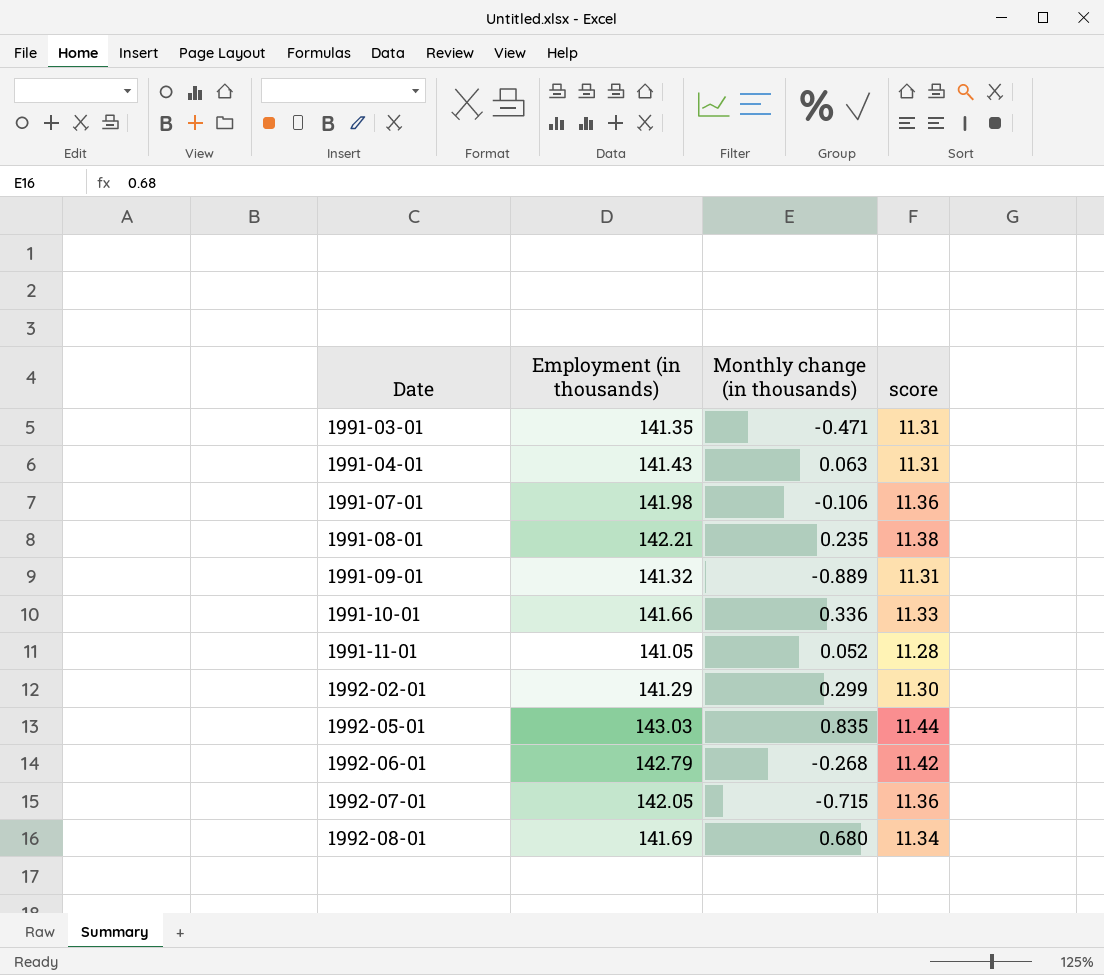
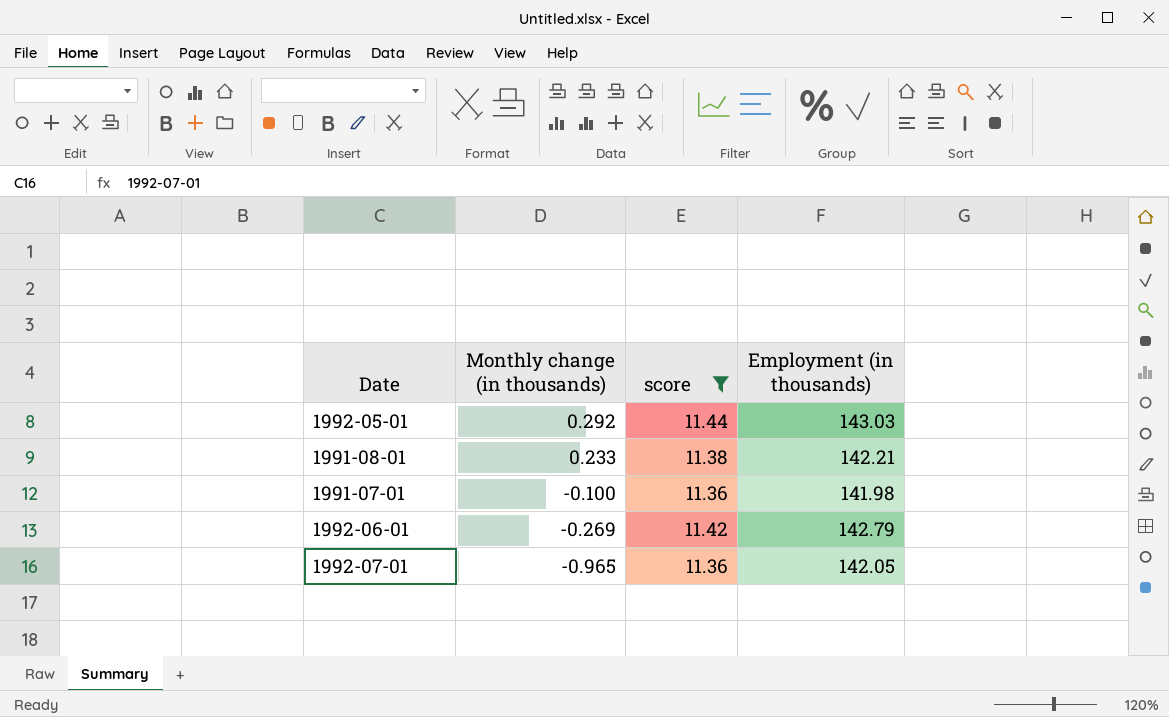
filter: none -> score >= 11.36
row order: Date ascending -> Monthly change (in thousands) descending
column Employment (in thousands) | position: 2 -> 4
1992-05-01 | Monthly change (in thousands): 0.835 -> 0.292
1991-08-01 | Monthly change (in thousands): 0.235 -> 0.233
1991-07-01 | Monthly change (in thousands): -0.106 -> -0.100
1992-06-01 | Monthly change (in thousands): -0.268 -> -0.269
1992-07-01 | Monthly change (in thousands): -0.715 -> -0.965

